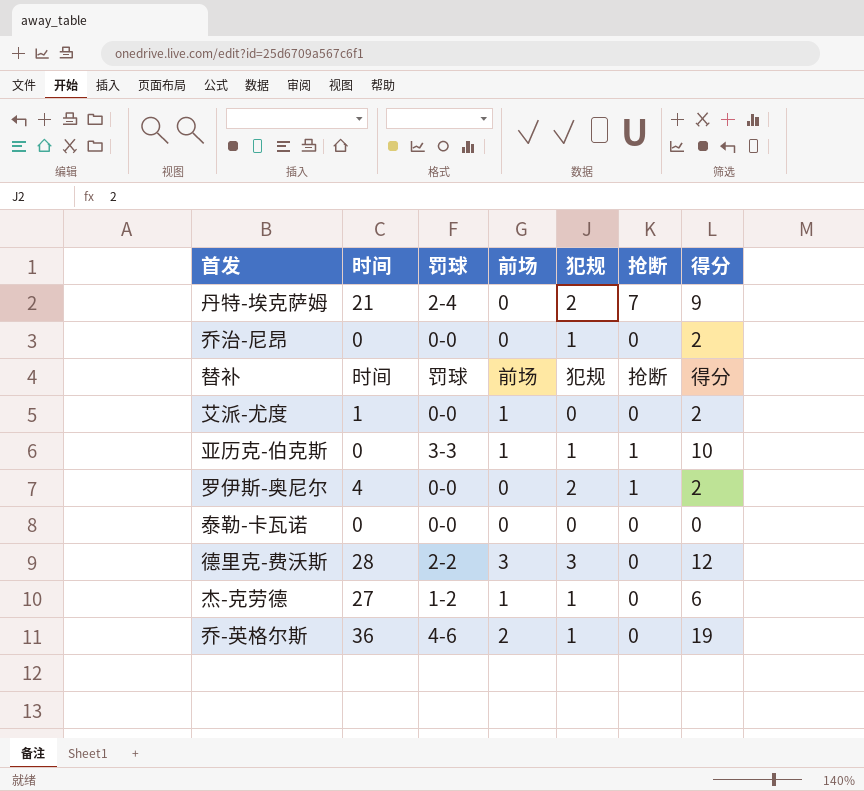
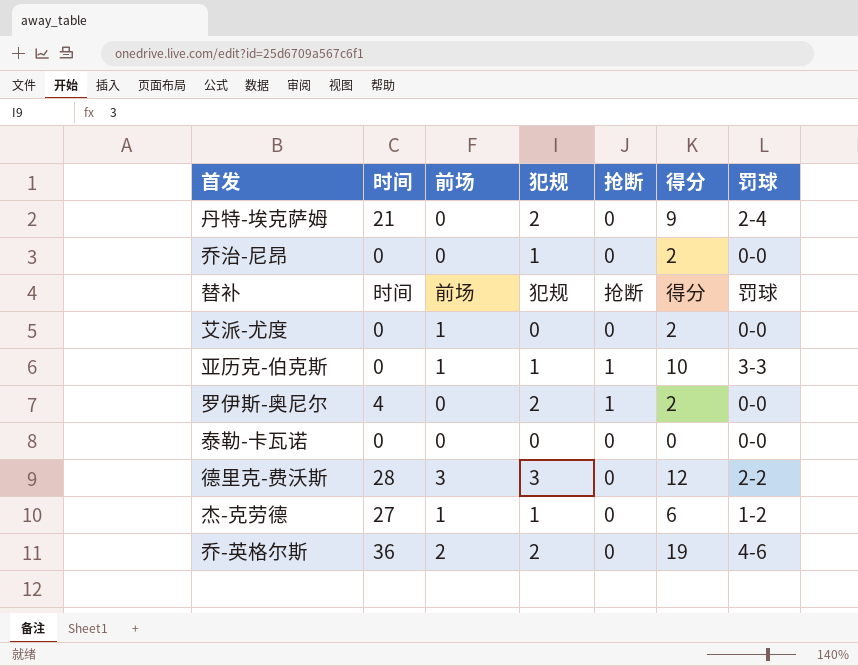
column 罚球 | position: 3 -> 7
丹特-埃克萨姆 | 抢断: 7 -> 0
艾派-尤度 | 时间: 1 -> 0
乔-英格尔斯 | 犯规: 1 -> 2

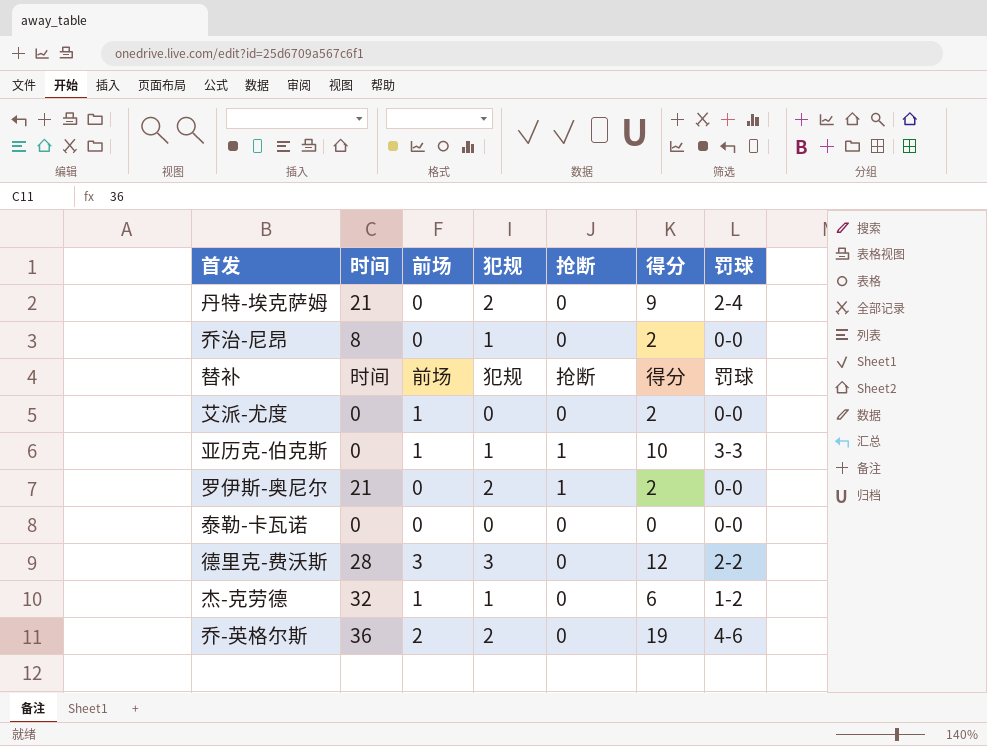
乔治-尼昂 | 时间: 0 -> 8
罗伊斯-奥尼尔 | 时间: 4 -> 21
杰-克劳德 | 时间: 27 -> 32

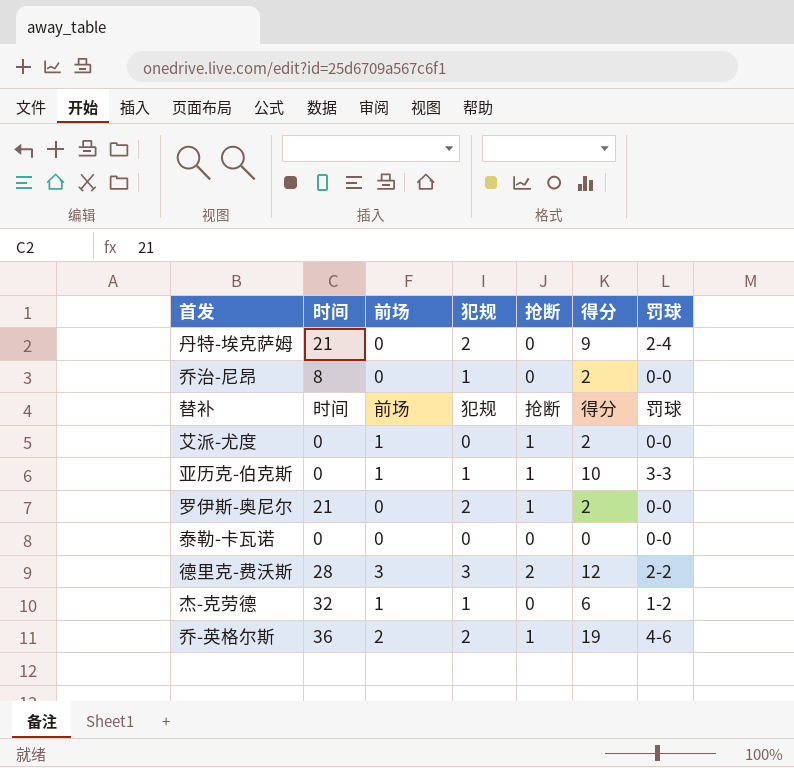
艾派-尤度 | 抢断: 0 -> 1
德里克-费沃斯 | 抢断: 0 -> 2
乔-英格尔斯 | 抢断: 0 -> 1

